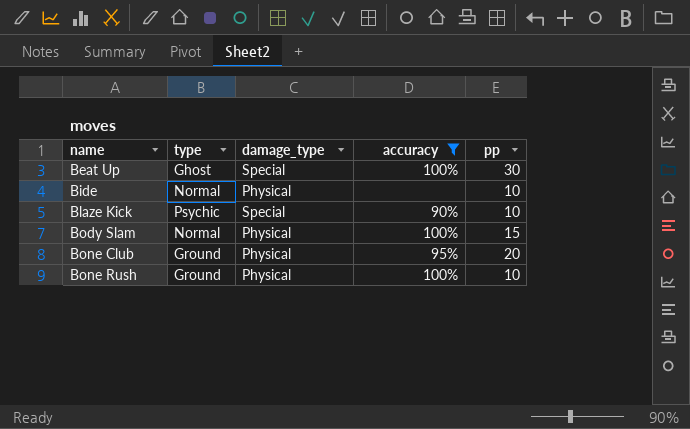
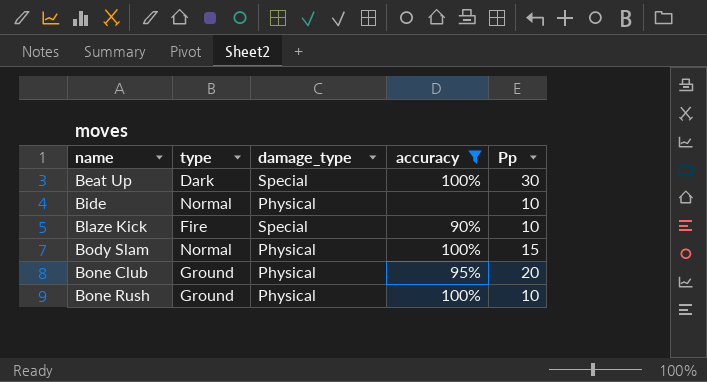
column name: pp -> Pp
Beat Up | type: Ghost -> Dark
Blaze Kick | type: Psychic -> Fire

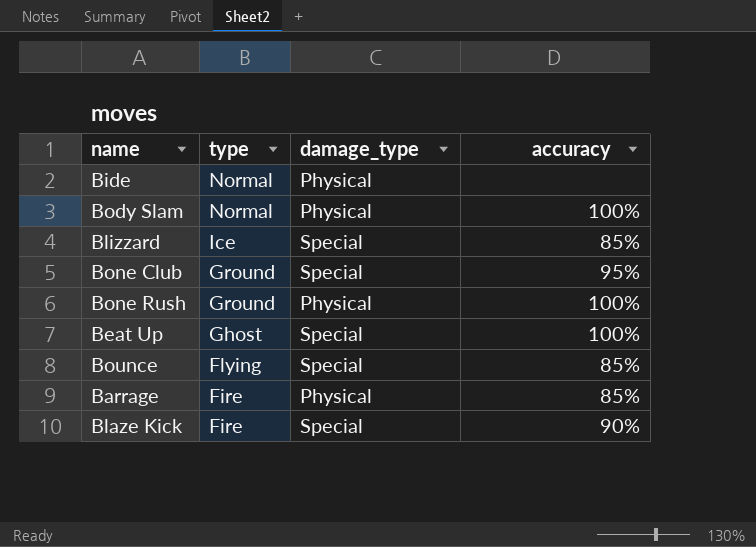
filter: accuracy != 85% -> none
row order: name ascending -> type descending
column Pp | position: 5 -> none
Bone Club | damage_type: Physical -> Special
Beat Up | type: Dark -> Ghost

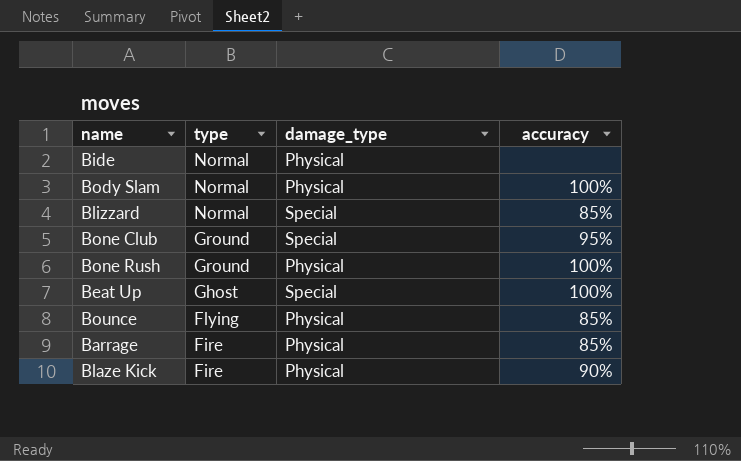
Blizzard | type: Ice -> Normal
Bounce | damage_type: Special -> Physical
Blaze Kick | damage_type: Special -> Physical

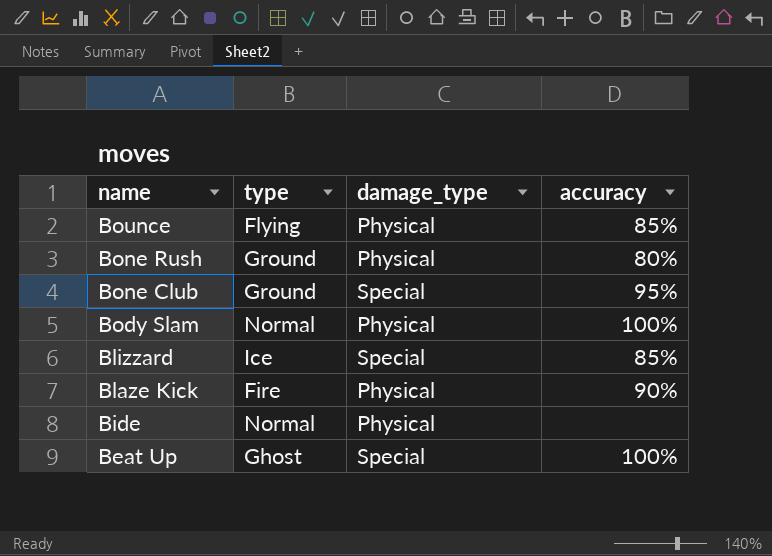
row order: type descending -> name descending
row Barrage: Fire | Physical | 85% -> none
Bone Rush | accuracy: 100% -> 80%
Blizzard | type: Normal -> Ice

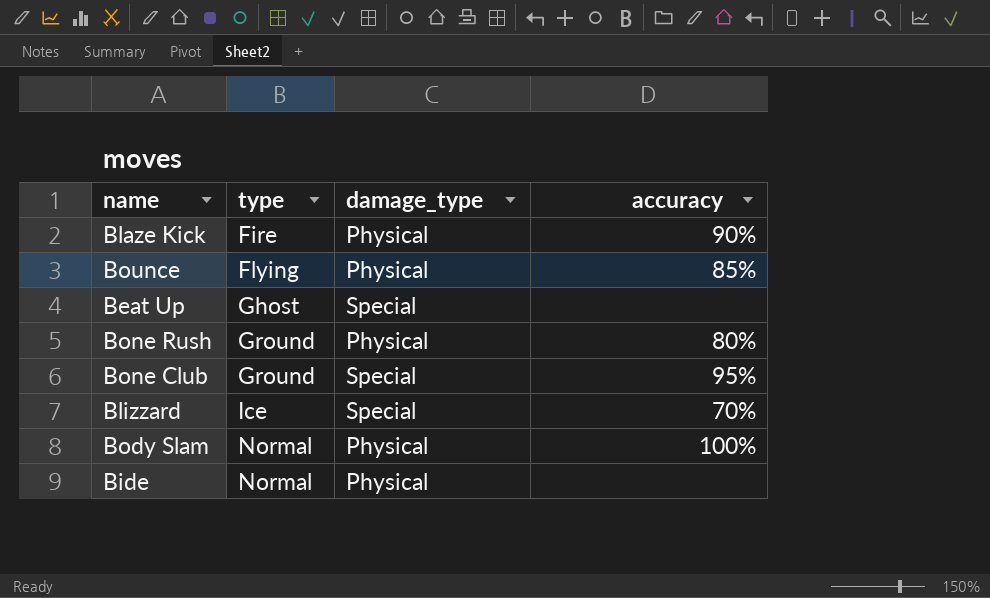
row order: name descending -> type ascending
Beat Up | accuracy: 100% -> none
Blizzard | accuracy: 85% -> 70%

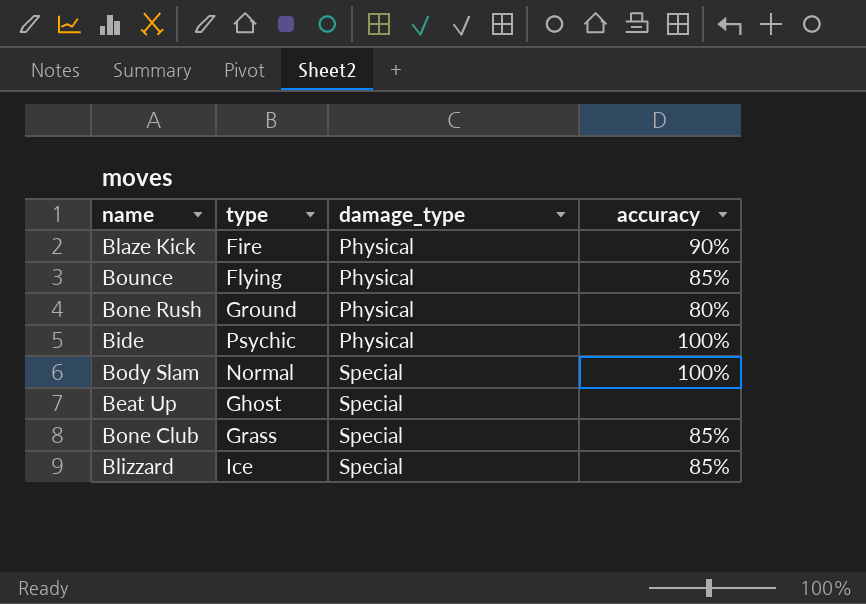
row order: type ascending -> damage_type ascending
Bide | type: Normal -> Psychic
Bide | accuracy: none -> 100%
Body Slam | damage_type: Physical -> Special
Bone Club | type: Ground -> Grass
Bone Club | accuracy: 95% -> 85%
Blizzard | accuracy: 70% -> 85%

